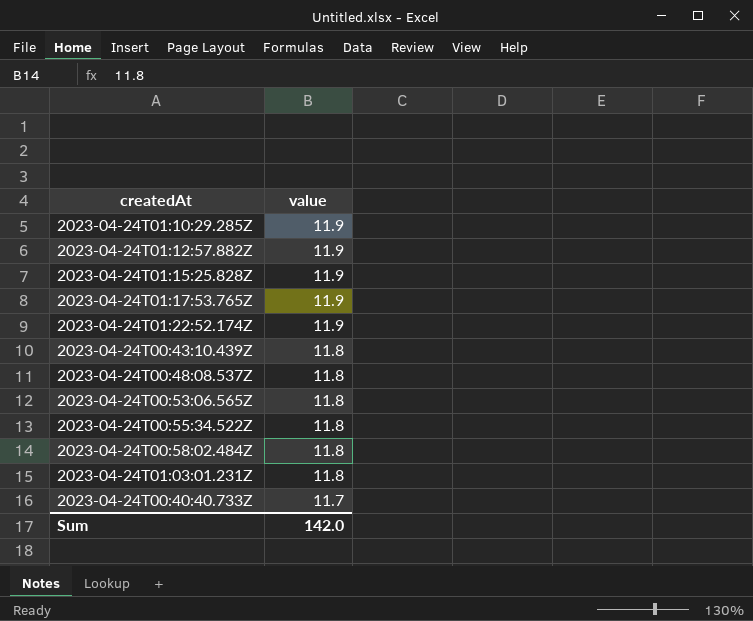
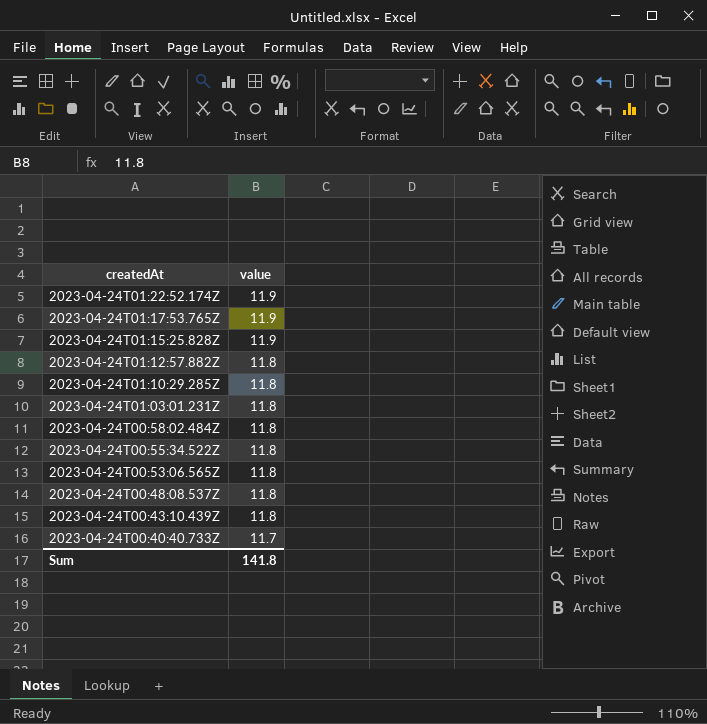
row order: value descending -> createdAt descending
2023-04-24T01:12:57.882Z | value: 11.9 -> 11.8
2023-04-24T01:10:29.285Z | value: 11.9 -> 11.8
Sum | value: 142.0 -> 141.8

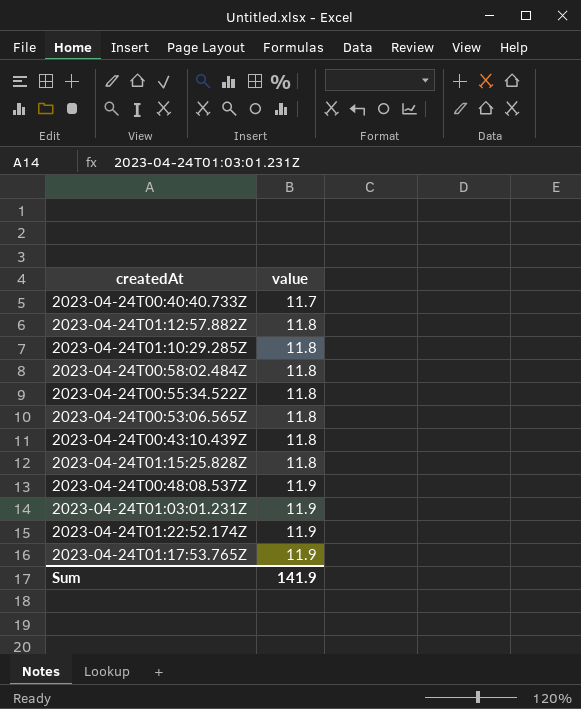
row order: createdAt descending -> value ascending
2023-04-24T01:15:25.828Z | value: 11.9 -> 11.8
2023-04-24T00:48:08.537Z | value: 11.8 -> 11.9
2023-04-24T01:03:01.231Z | value: 11.8 -> 11.9
Sum | value: 141.8 -> 141.9

